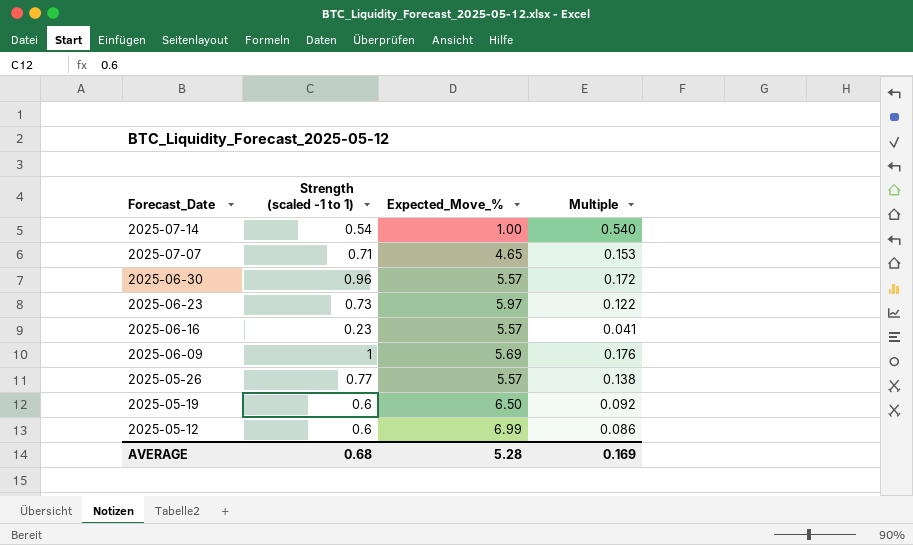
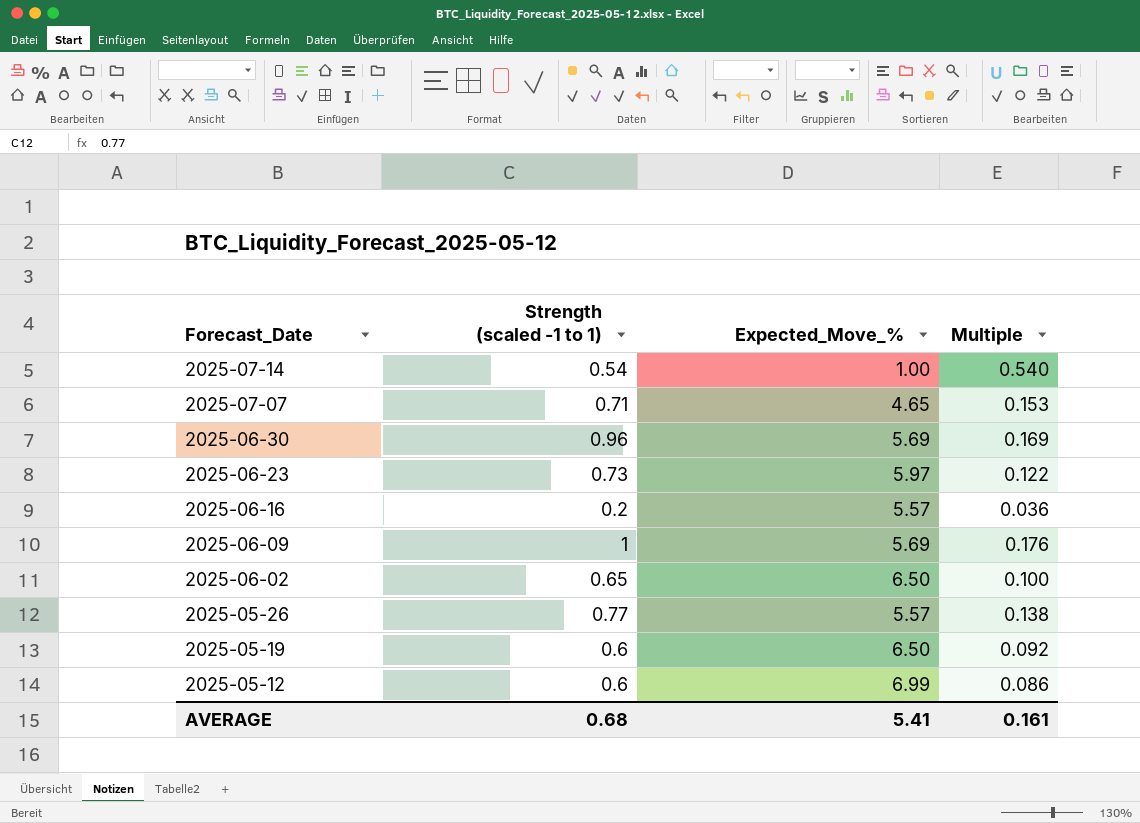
2025-06-30 | Expected_Move_%: 5.57 -> 5.69
2025-06-30 | Multiple: 0.172 -> 0.169
2025-06-16 | Strength (scaled -1 to 1): 0.23 -> 0.2
2025-06-16 | Multiple: 0.041 -> 0.036
row 2025-06-02: none -> 0.65 | 6.50 | 0.100
AVERAGE | Expected_Move_%: 5.28 -> 5.41
AVERAGE | Multiple: 0.169 -> 0.161

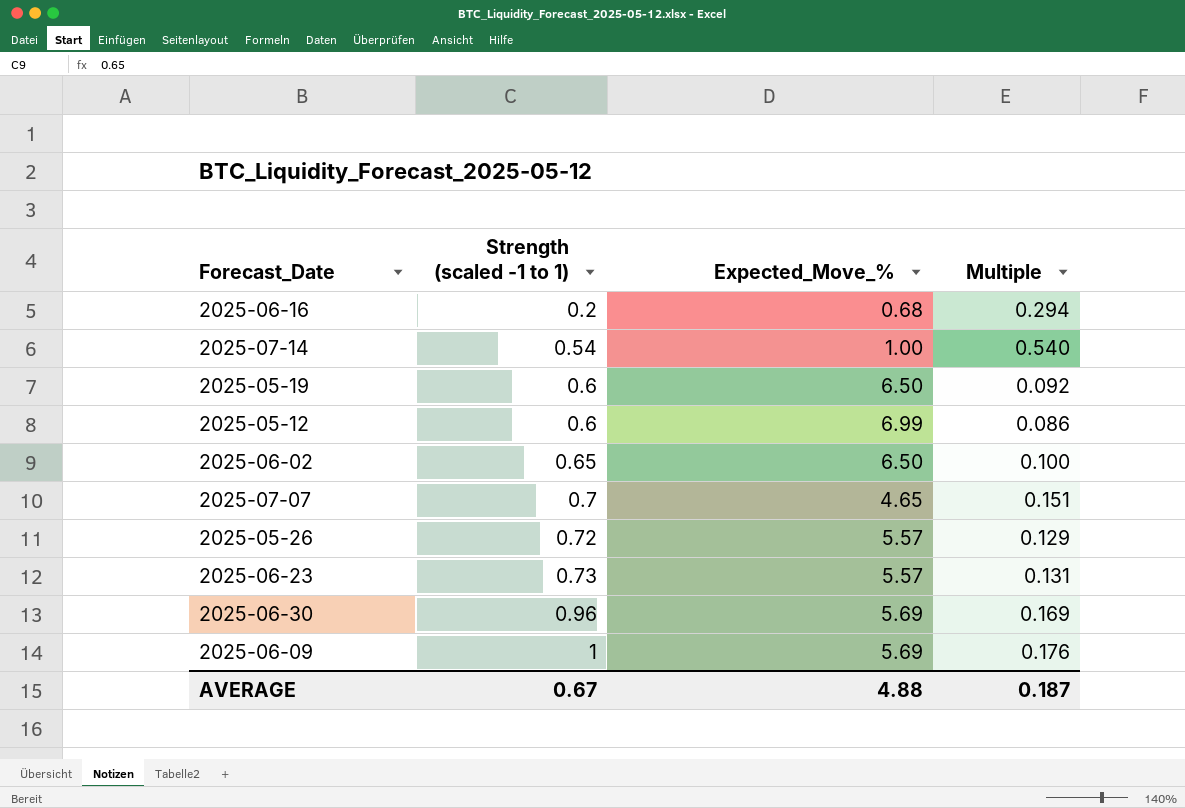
row order: Forecast_Date descending -> Strength (scaled -1 to 1) ascending
2025-06-16 | Expected_Move_%: 5.57 -> 0.68
2025-06-16 | Multiple: 0.036 -> 0.294
2025-07-07 | Strength (scaled -1 to 1): 0.71 -> 0.7
2025-07-07 | Multiple: 0.153 -> 0.151
2025-05-26 | Strength (scaled -1 to 1): 0.77 -> 0.72
2025-05-26 | Multiple: 0.138 -> 0.129
2025-06-23 | Expected_Move_%: 5.97 -> 5.57
2025-06-23 | Multiple: 0.122 -> 0.131
AVERAGE | Strength (scaled -1 to 1): 0.68 -> 0.67
AVERAGE | Expected_Move_%: 5.41 -> 4.88
AVERAGE | Multiple: 0.161 -> 0.187

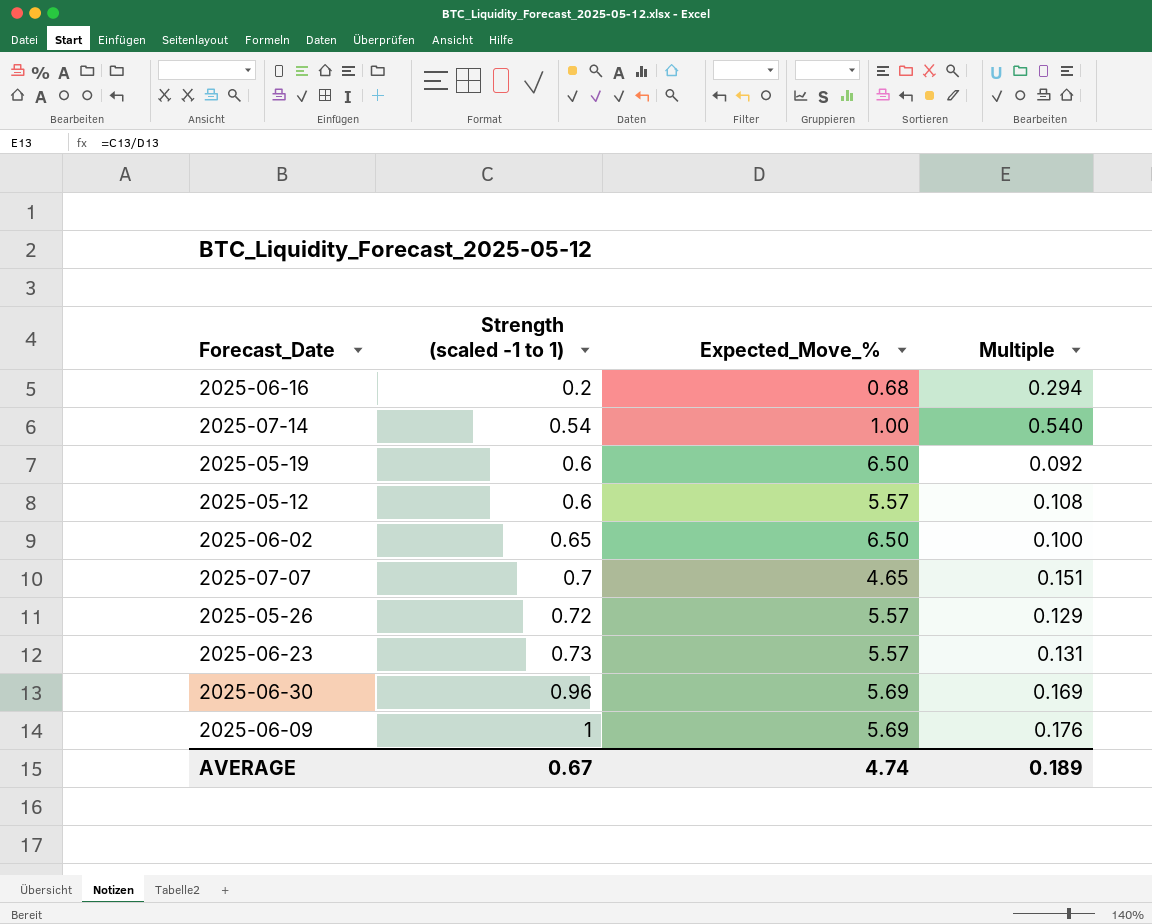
2025-05-12 | Expected_Move_%: 6.99 -> 5.57
2025-05-12 | Multiple: 0.086 -> 0.108
AVERAGE | Expected_Move_%: 4.88 -> 4.74
AVERAGE | Multiple: 0.187 -> 0.189

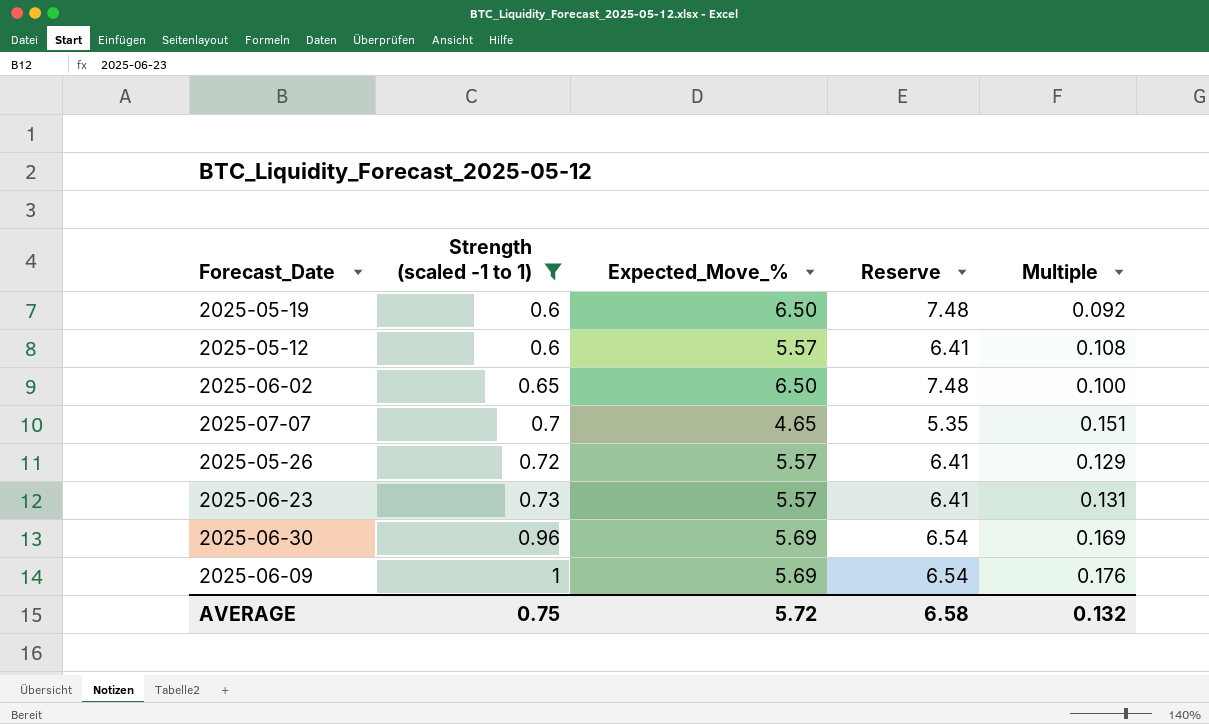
filter: none -> Strength (scaled -1 to 1) >= 0.6
column Reserve | formula: none -> [Expected_Move_%] * 1.15
AVERAGE | Strength (scaled -1 to 1): 0.67 -> 0.75
AVERAGE | Expected_Move_%: 4.74 -> 5.72
AVERAGE | Multiple: 0.189 -> 0.132

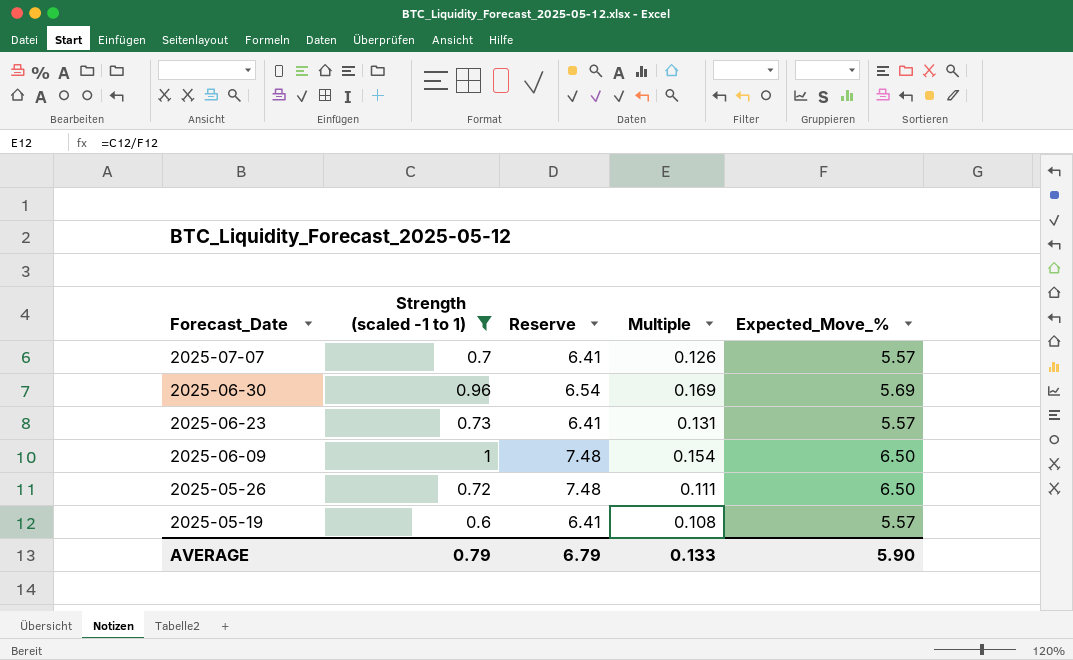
row order: Strength (scaled -1 to 1) ascending -> Forecast_Date descending
column Expected_Move_% | position: 3 -> 5
row 2025-05-12: 0.6 | 5.57 | 6.41 | 0.108 -> none
row 2025-06-02: 0.65 | 6.50 | 7.48 | 0.100 -> none
2025-07-07 | Reserve: 5.35 -> 6.41
2025-07-07 | Multiple: 0.151 -> 0.126
2025-07-07 | Expected_Move_%: 4.65 -> 5.57
2025-06-09 | Reserve: 6.54 -> 7.48
2025-06-09 | Multiple: 0.176 -> 0.154
2025-06-09 | Expected_Move_%: 5.69 -> 6.50
2025-05-26 | Reserve: 6.41 -> 7.48
2025-05-26 | Multiple: 0.129 -> 0.111
2025-05-26 | Expected_Move_%: 5.57 -> 6.50
2025-05-19 | Reserve: 7.48 -> 6.41
2025-05-19 | Multiple: 0.092 -> 0.108
2025-05-19 | Expected_Move_%: 6.50 -> 5.57
AVERAGE | Strength (scaled -1 to 1): 0.75 -> 0.79
AVERAGE | Reserve: 6.58 -> 6.79
AVERAGE | Multiple: 0.132 -> 0.133
AVERAGE | Expected_Move_%: 5.72 -> 5.90

